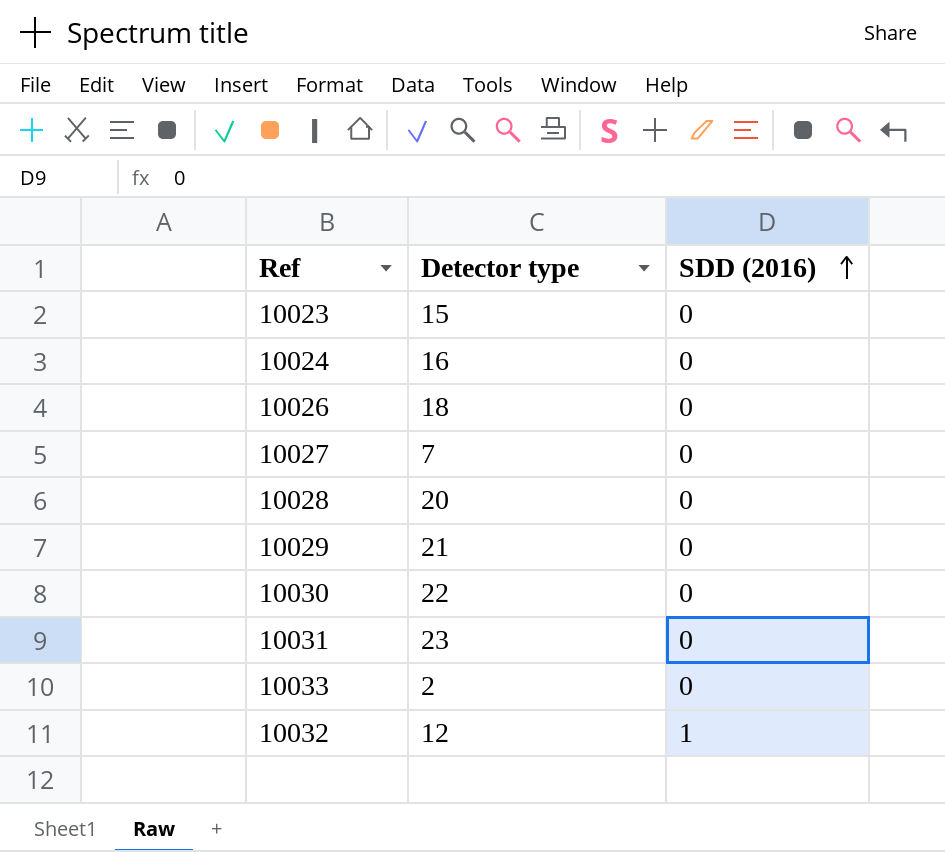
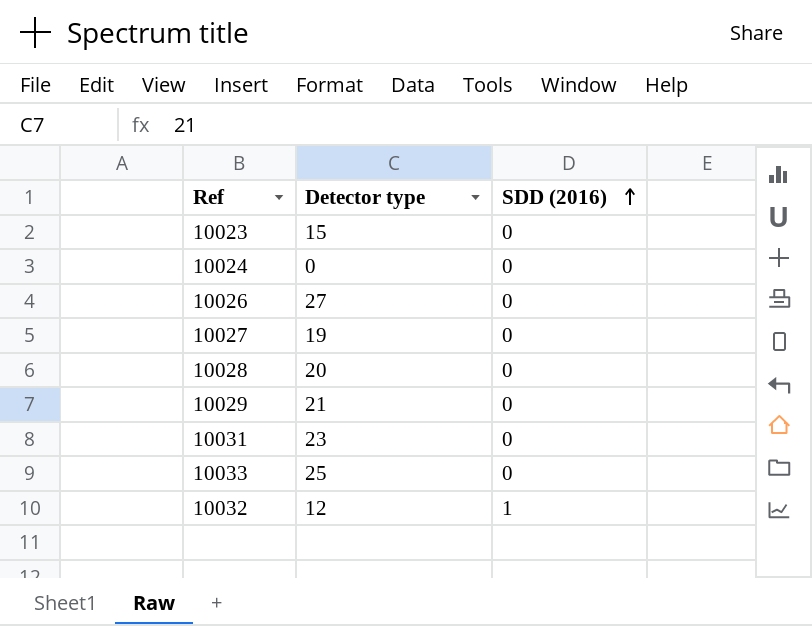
row 10030: 22 | 0 -> none
10024 | Detector type: 16 -> 0
10026 | Detector type: 18 -> 27
10027 | Detector type: 7 -> 19
10033 | Detector type: 2 -> 25

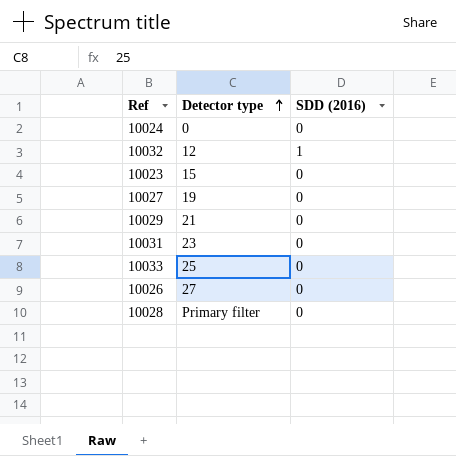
row order: SDD (2016) ascending -> Detector type ascending
10028 | Detector type: 20 -> Primary filter

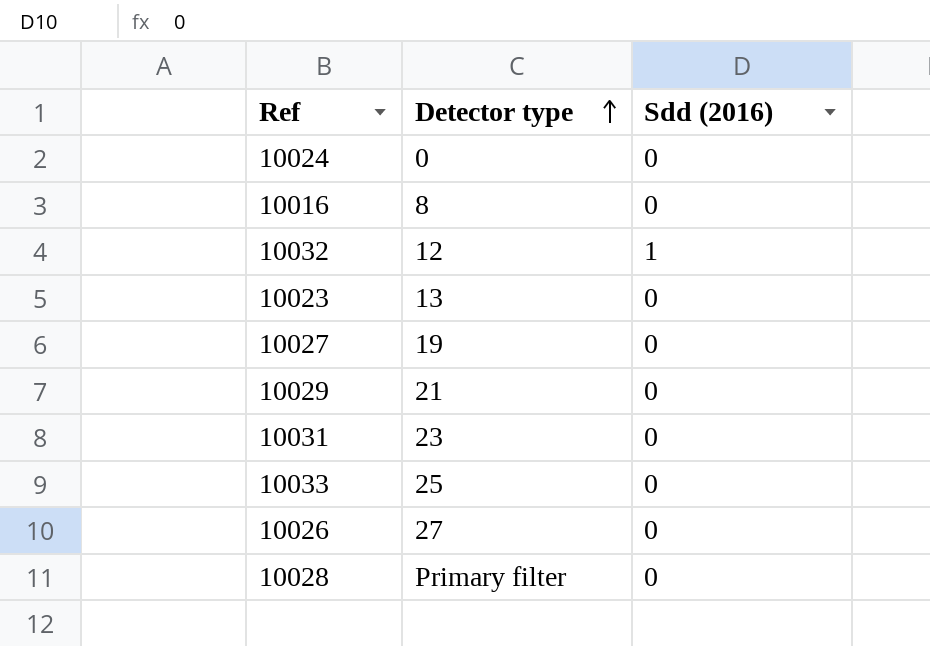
column name: SDD (2016) -> Sdd (2016)
row 10016: none -> 8 | 0
10023 | Detector type: 15 -> 13

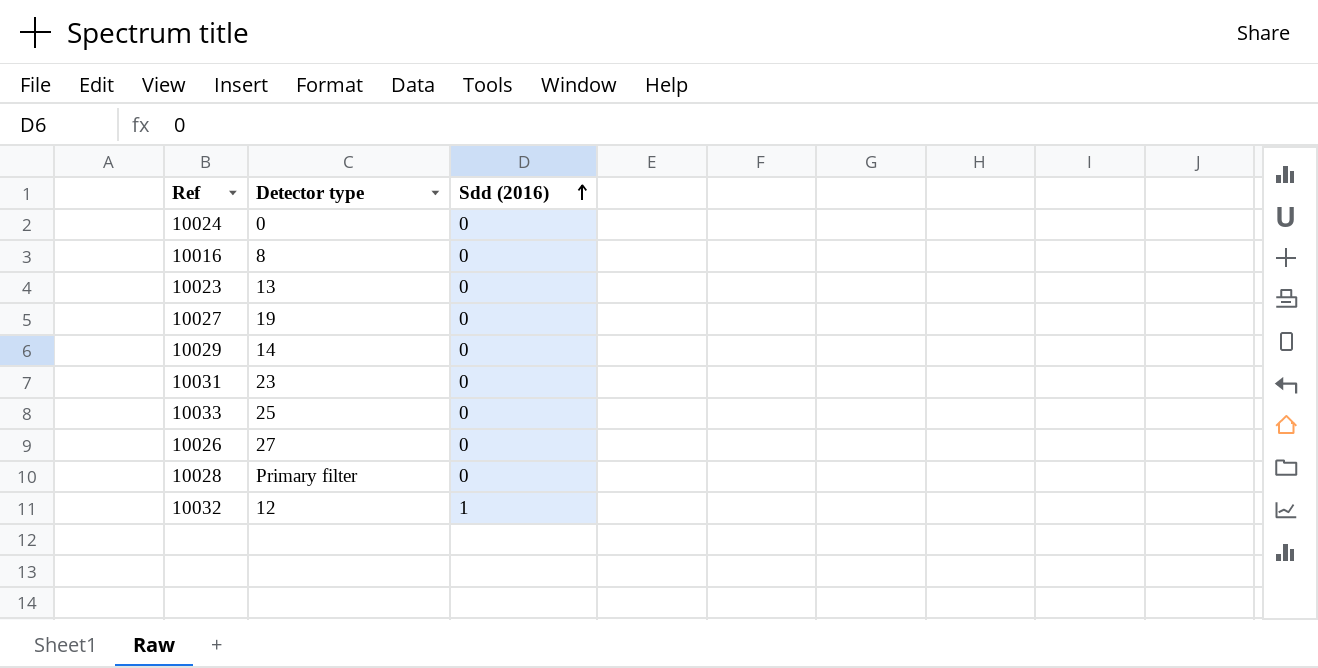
row order: Detector type ascending -> Sdd (2016) ascending
10029 | Detector type: 21 -> 14

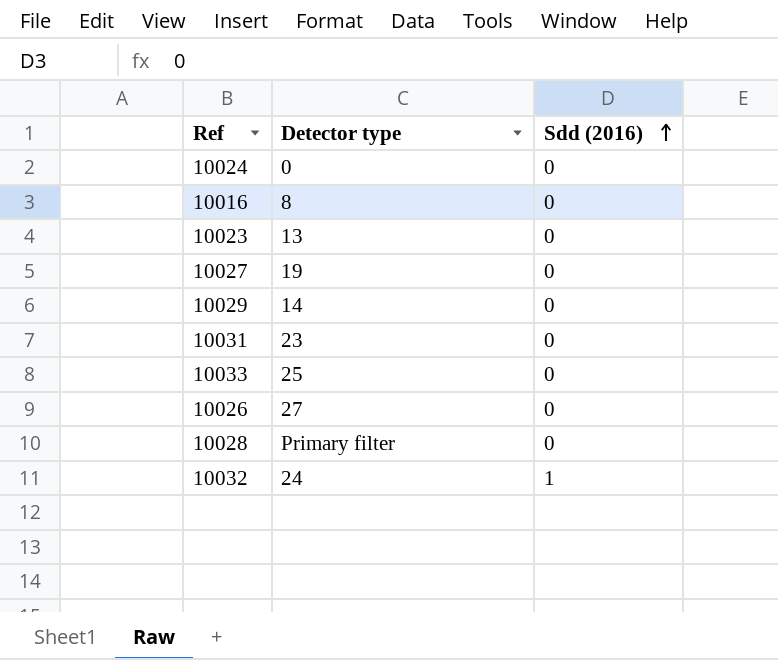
10032 | Detector type: 12 -> 24

